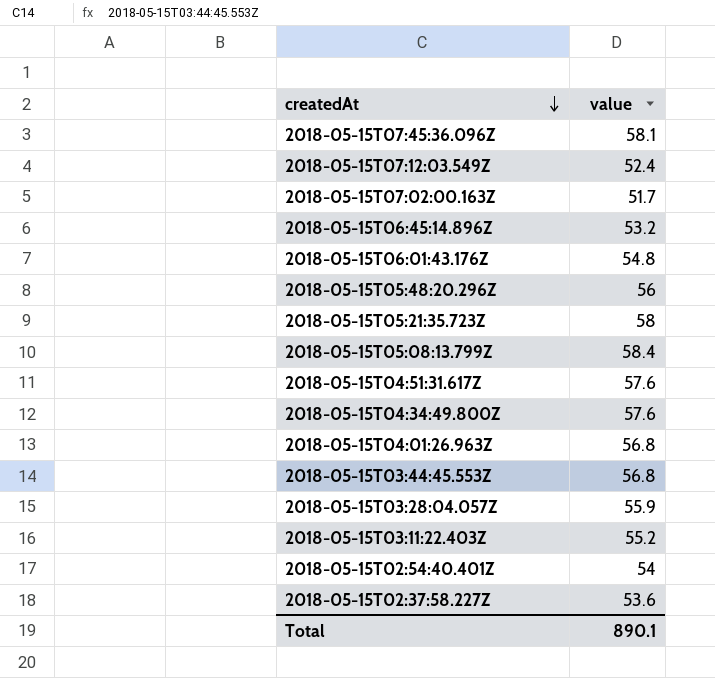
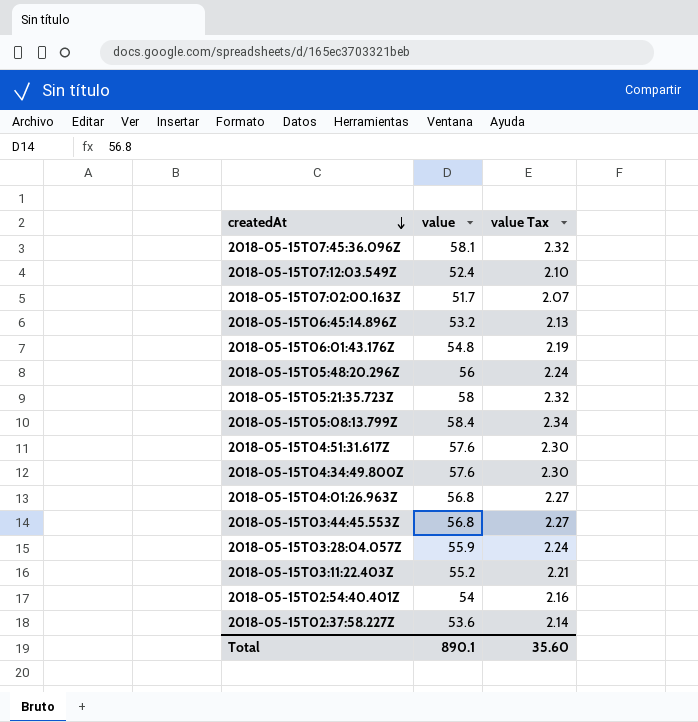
column value Tax | formula: none -> [value] * 0.04

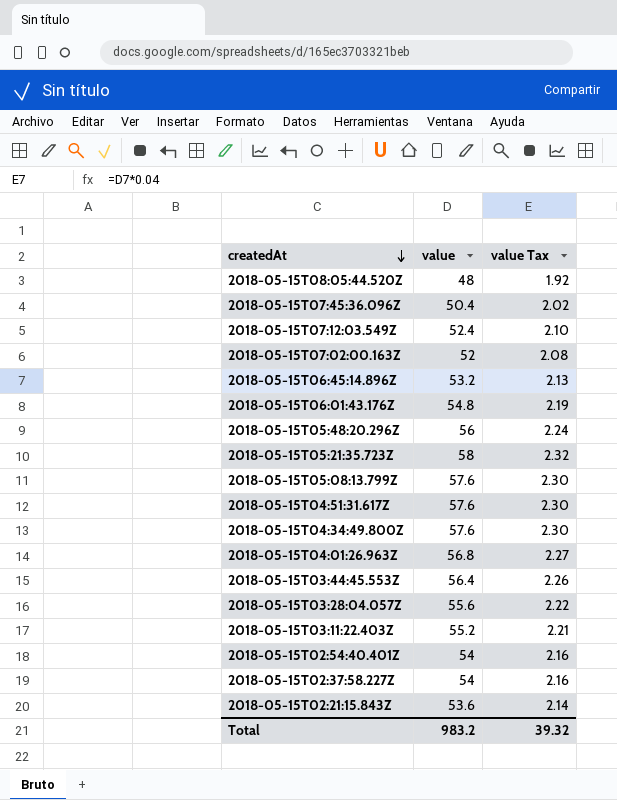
row 2018-05-15T08:05:44.520Z: none -> 48 | 1.92
2018-05-15T07:45:36.096Z | value: 58.1 -> 50.4
2018-05-15T07:45:36.096Z | value Tax: 2.32 -> 2.02
2018-05-15T07:02:00.163Z | value: 51.7 -> 52
2018-05-15T07:02:00.163Z | value Tax: 2.07 -> 2.08
2018-05-15T05:08:13.799Z | value: 58.4 -> 57.6
2018-05-15T05:08:13.799Z | value Tax: 2.34 -> 2.30
2018-05-15T03:44:45.553Z | value: 56.8 -> 56.4
2018-05-15T03:44:45.553Z | value Tax: 2.27 -> 2.26
2018-05-15T03:28:04.057Z | value: 55.9 -> 55.6
2018-05-15T03:28:04.057Z | value Tax: 2.24 -> 2.22
2018-05-15T02:37:58.227Z | value: 53.6 -> 54
2018-05-15T02:37:58.227Z | value Tax: 2.14 -> 2.16
row 2018-05-15T02:21:15.843Z: none -> 53.6 | 2.14
Total | value: 890.1 -> 983.2
Total | value Tax: 35.60 -> 39.32

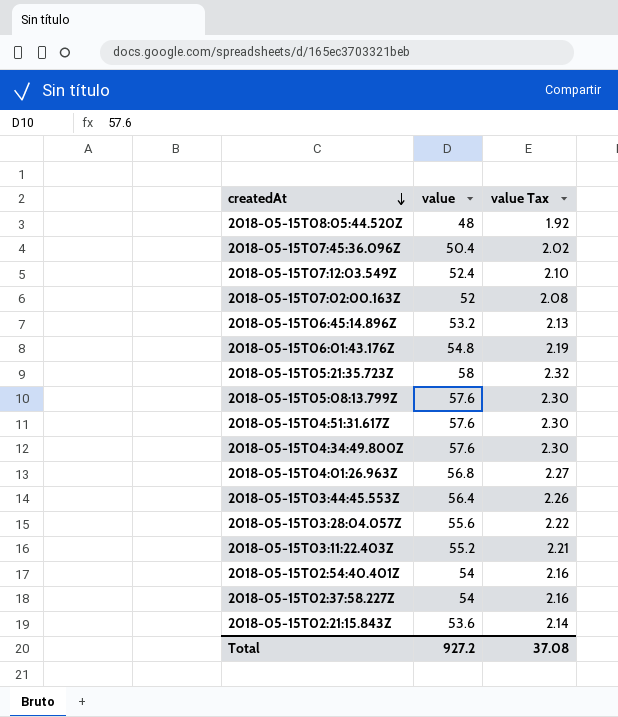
row 2018-05-15T05:48:20.296Z: 56 | 2.24 -> none
Total | value: 983.2 -> 927.2
Total | value Tax: 39.32 -> 37.08

